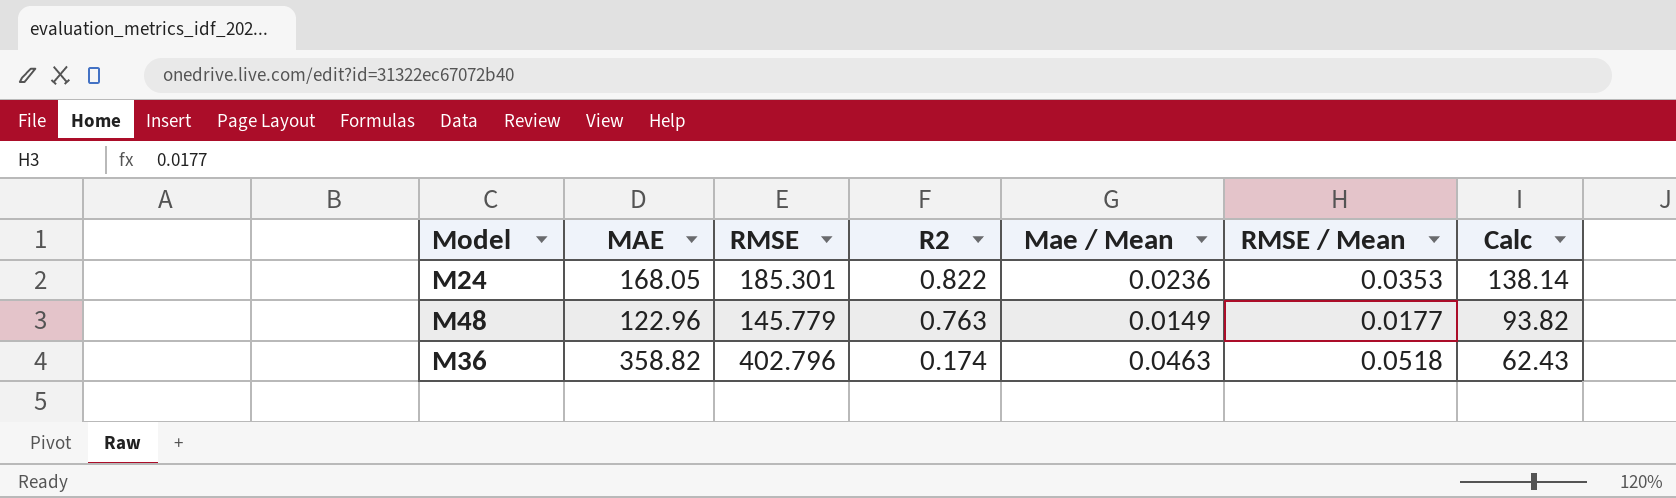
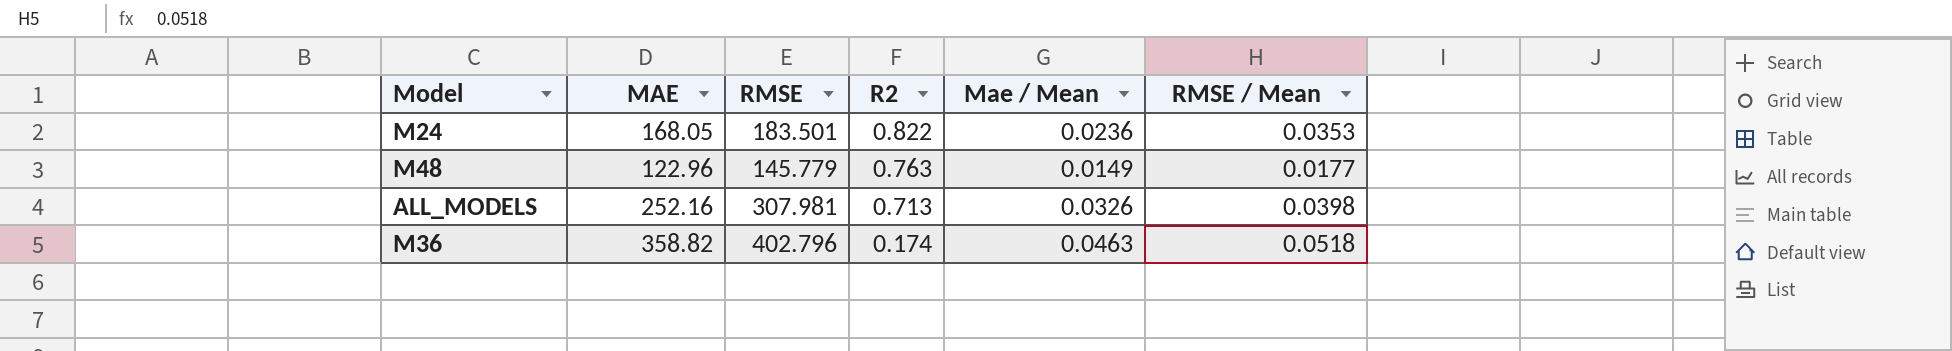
column Calc | formula: [MAE] * [R2] -> none
M24 | RMSE: 185.301 -> 183.501
row ALL_MODELS: none -> 252.16 | 307.981 | 0.713 | 0.0326 | 0.0398

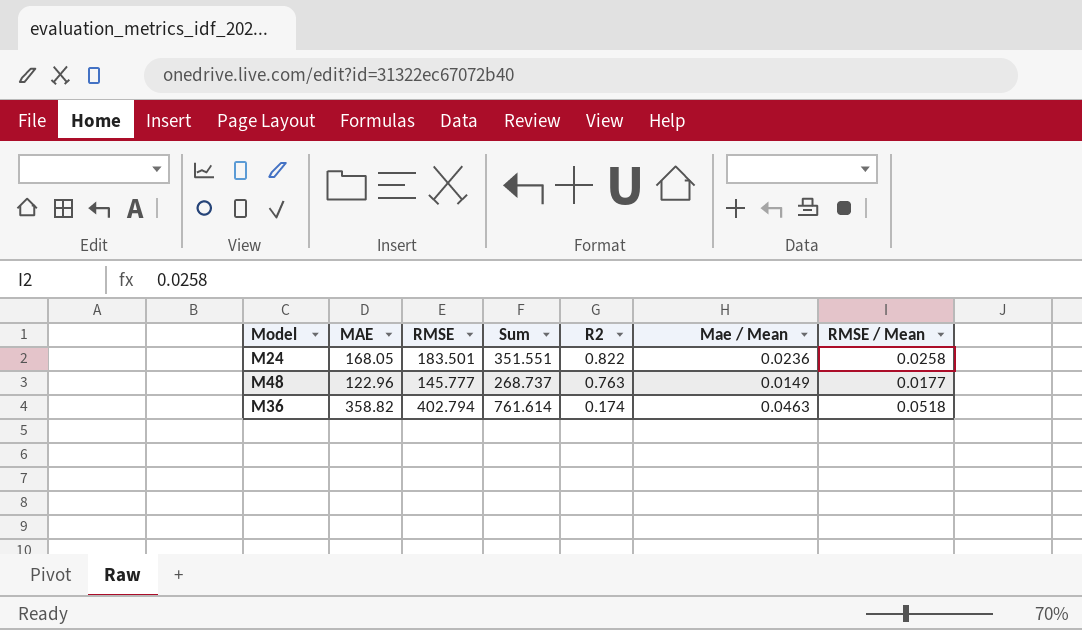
column Sum | formula: none -> [MAE] + [RMSE]
row ALL_MODELS: 252.16 | 307.981 | 0.713 | 0.0326 | 0.0398 -> none
M24 | RMSE / Mean: 0.0353 -> 0.0258
M48 | RMSE: 145.779 -> 145.777
M36 | RMSE: 402.796 -> 402.794

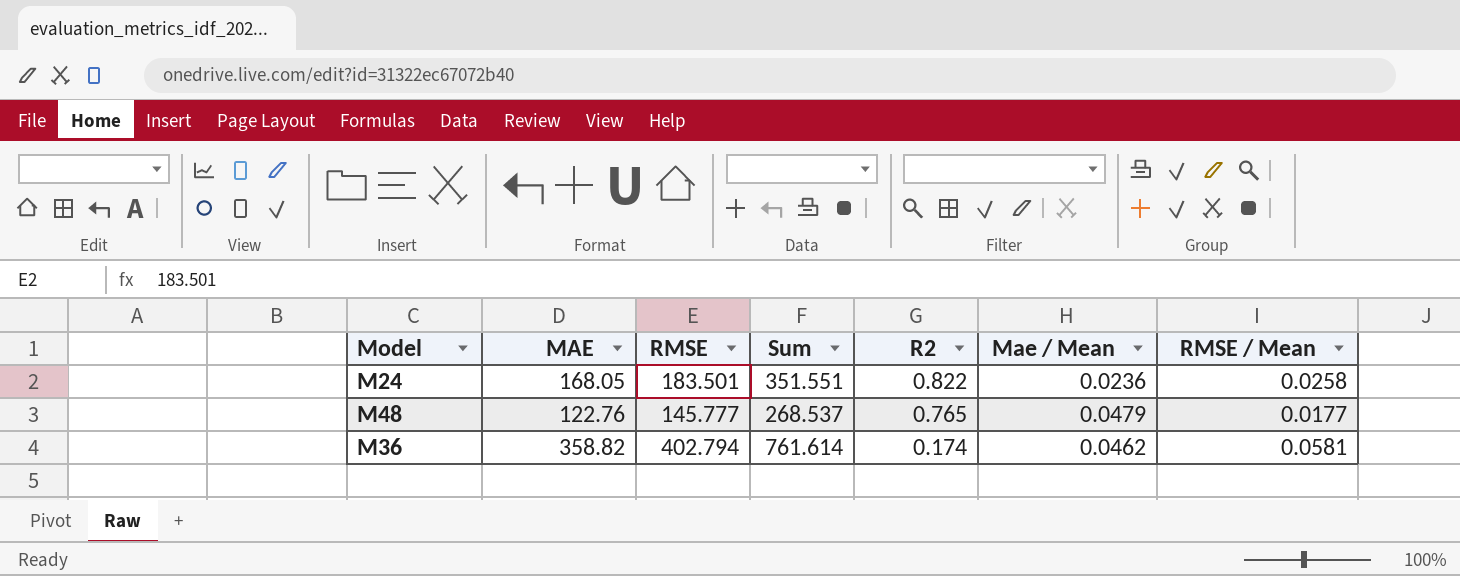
M48 | MAE: 122.96 -> 122.76
M48 | Sum: 268.737 -> 268.537
M48 | R2: 0.763 -> 0.765
M48 | Mae / Mean: 0.0149 -> 0.0479
M36 | Mae / Mean: 0.0463 -> 0.0462
M36 | RMSE / Mean: 0.0518 -> 0.0581

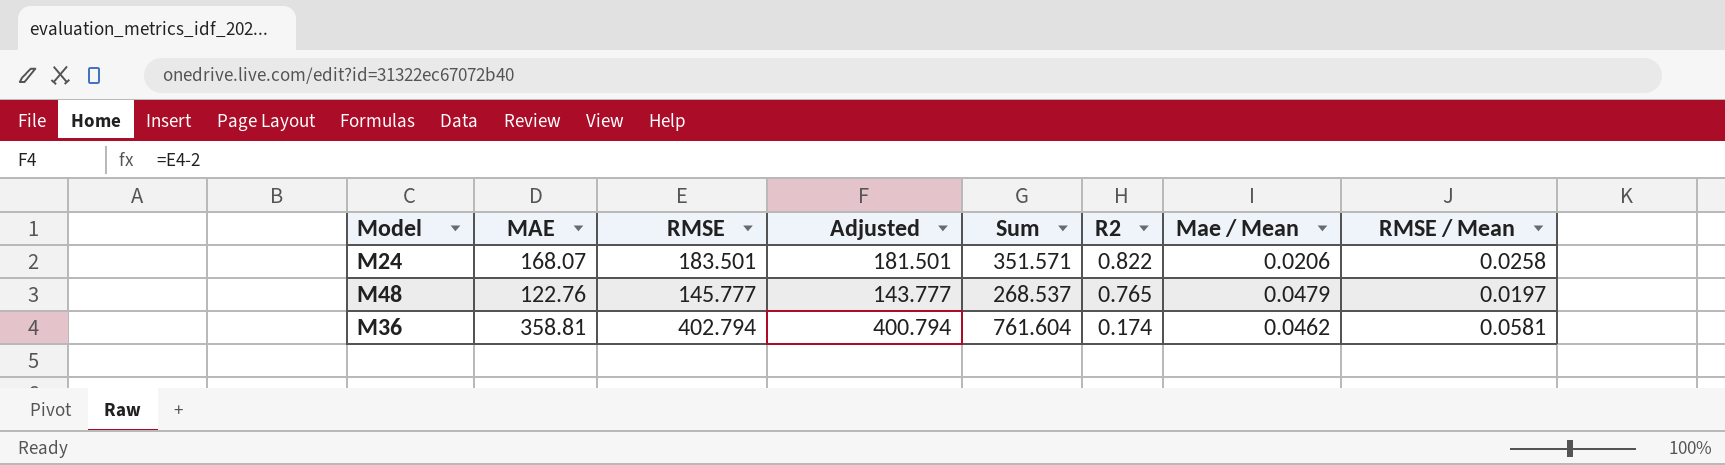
column Adjusted | formula: none -> [RMSE] - 2
M24 | MAE: 168.05 -> 168.07
M24 | Sum: 351.551 -> 351.571
M24 | Mae / Mean: 0.0236 -> 0.0206
M48 | RMSE / Mean: 0.0177 -> 0.0197
M36 | MAE: 358.82 -> 358.81
M36 | Sum: 761.614 -> 761.604

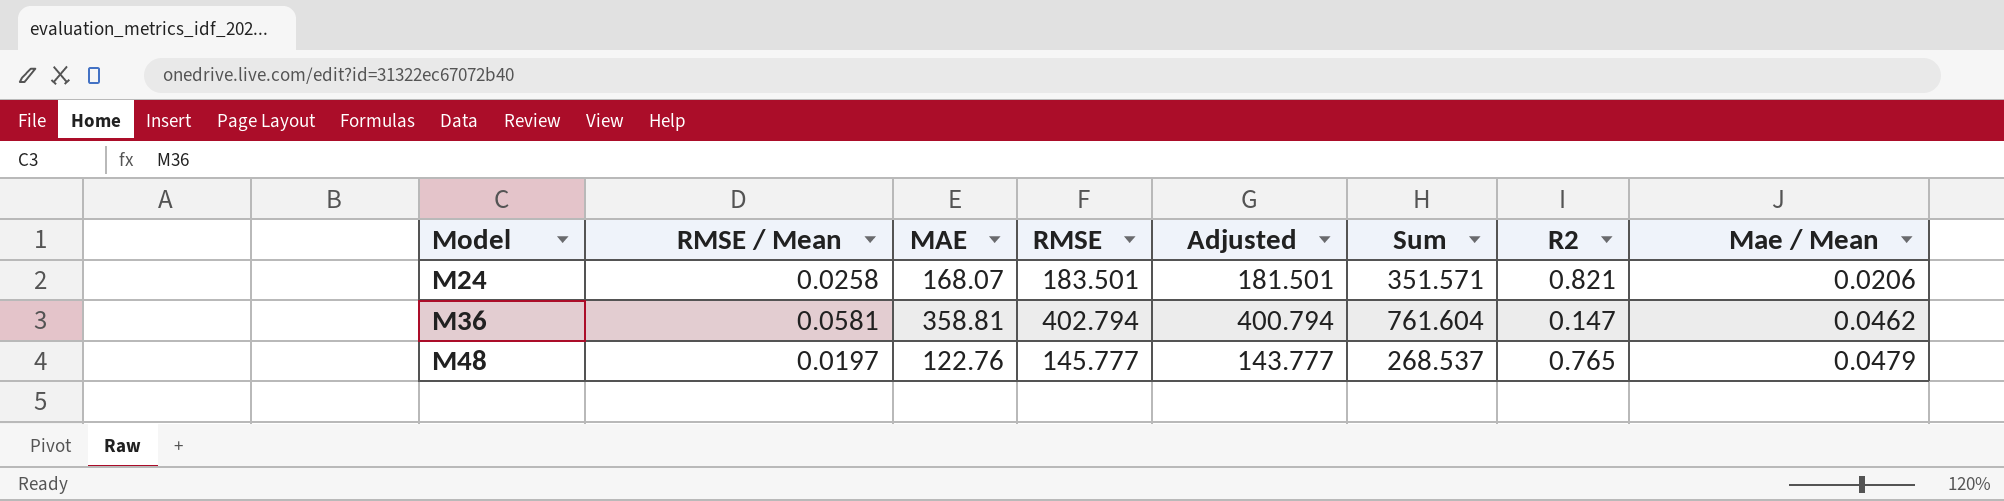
row order: R2 descending -> Model ascending
column RMSE / Mean | position: 8 -> 2
M24 | R2: 0.822 -> 0.821
M36 | R2: 0.174 -> 0.147

